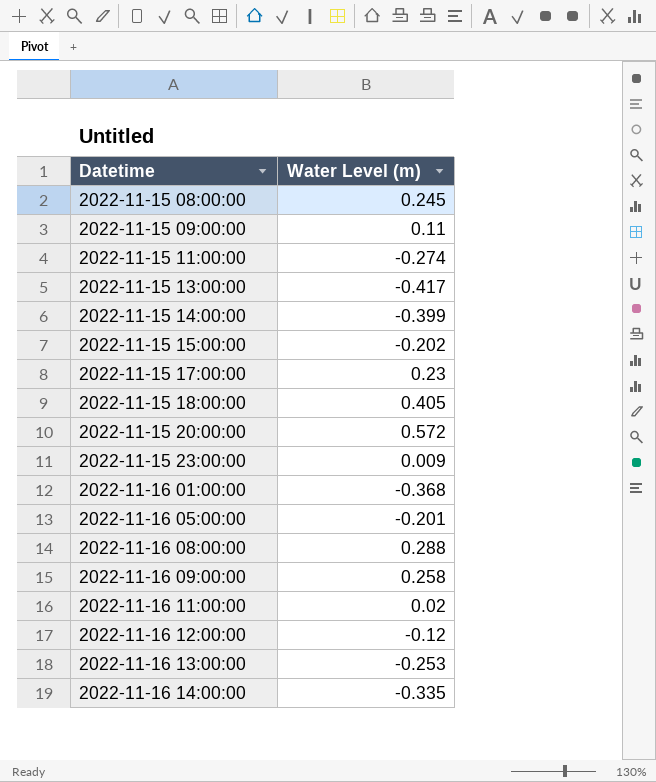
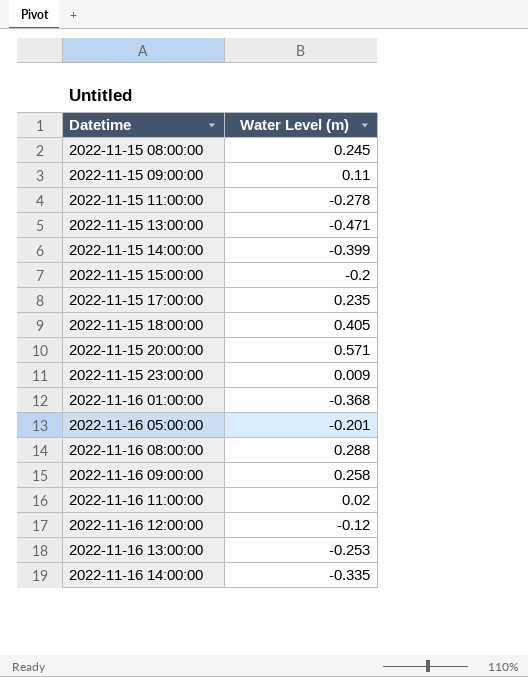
2022-11-15 11:00:00 | Water Level (m): -0.274 -> -0.278
2022-11-15 13:00:00 | Water Level (m): -0.417 -> -0.471
2022-11-15 15:00:00 | Water Level (m): -0.202 -> -0.2
2022-11-15 17:00:00 | Water Level (m): 0.23 -> 0.235
2022-11-15 20:00:00 | Water Level (m): 0.572 -> 0.571

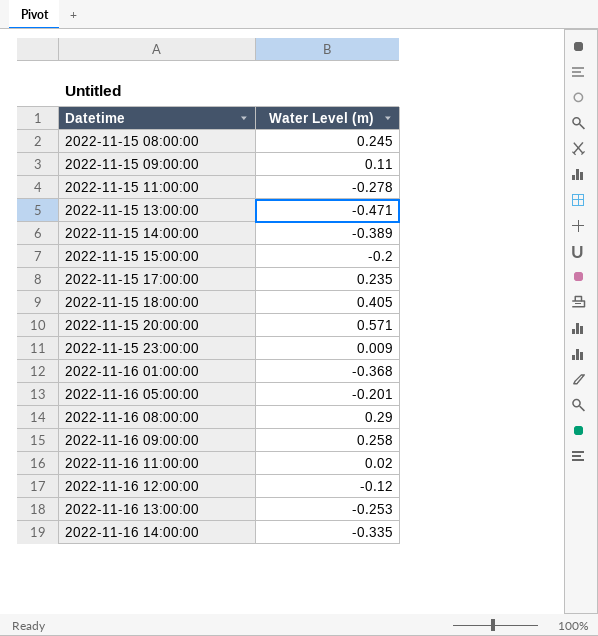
2022-11-15 14:00:00 | Water Level (m): -0.399 -> -0.389
2022-11-16 08:00:00 | Water Level (m): 0.288 -> 0.29

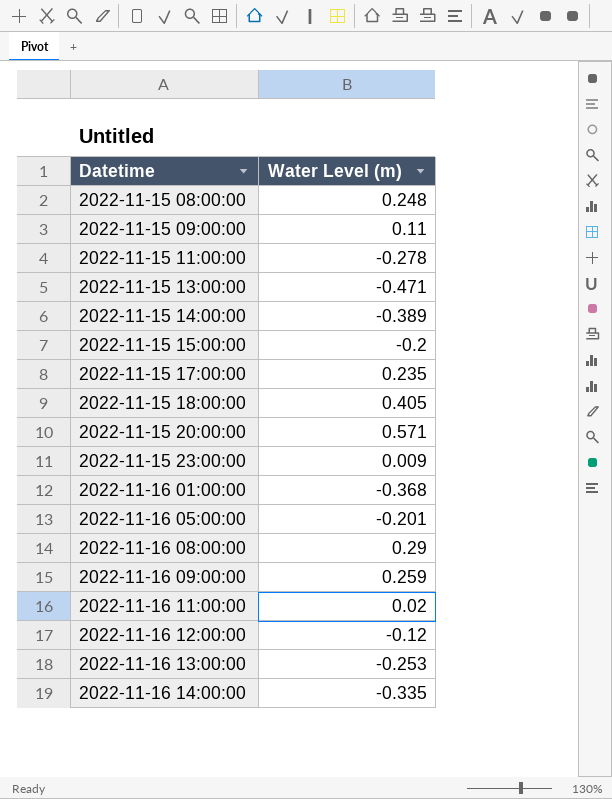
2022-11-15 08:00:00 | Water Level (m): 0.245 -> 0.248
2022-11-16 09:00:00 | Water Level (m): 0.258 -> 0.259

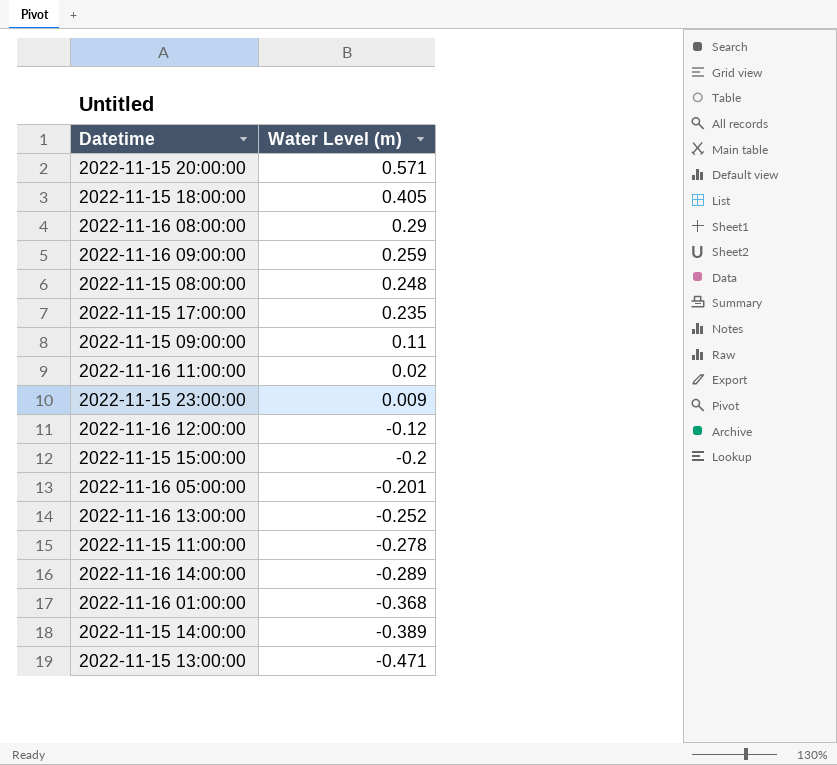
row order: Datetime ascending -> Water Level (m) descending
2022-11-16 13:00:00 | Water Level (m): -0.253 -> -0.252
2022-11-16 14:00:00 | Water Level (m): -0.335 -> -0.289

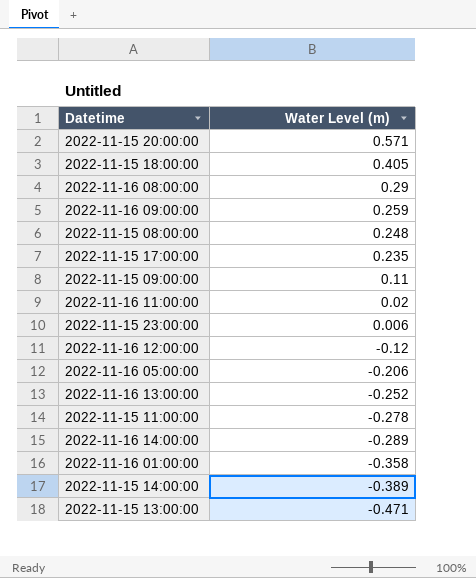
row 2022-11-15 15:00:00: -0.2 -> none
2022-11-15 23:00:00 | Water Level (m): 0.009 -> 0.006
2022-11-16 05:00:00 | Water Level (m): -0.201 -> -0.206
2022-11-16 01:00:00 | Water Level (m): -0.368 -> -0.358

